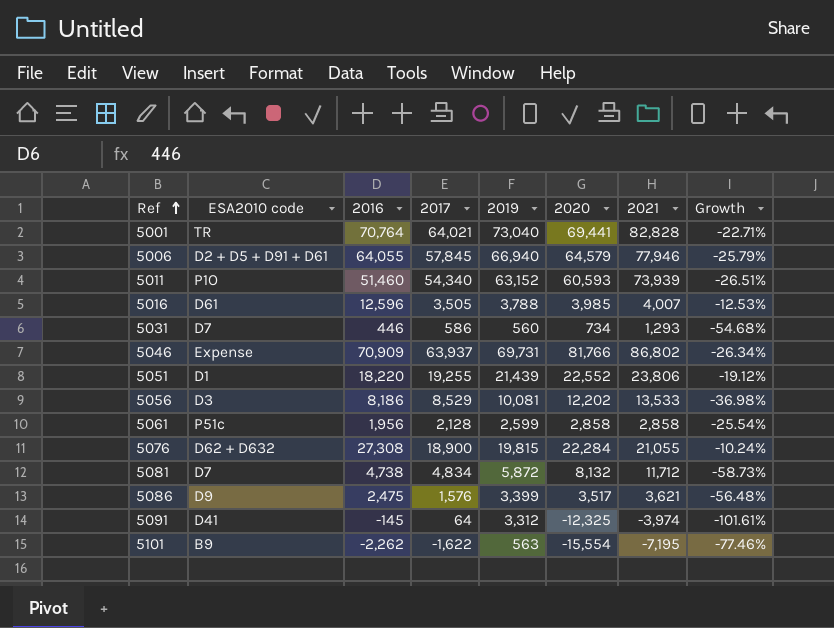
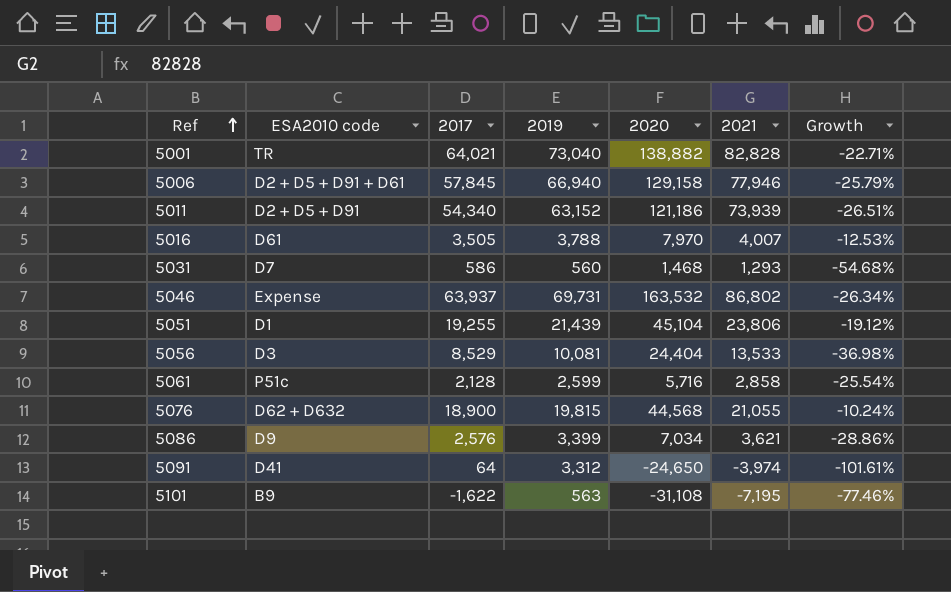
column 2016 | position: 3 -> none
row 5081: D7 | 4,738 | 4,834 | 5,872 | 8,132 | 11,712 | -58.73% -> none
5001 | 2020: 69,441 -> 138,882
5006 | 2020: 64,579 -> 129,158
5011 | ESA2010 code: P1O -> D2 + D5 + D91
5011 | 2020: 60,593 -> 121,186
5016 | 2020: 3,985 -> 7,970
5031 | 2020: 734 -> 1,468
5046 | 2020: 81,766 -> 163,532
5051 | 2020: 22,552 -> 45,104
5056 | 2020: 12,202 -> 24,404
5061 | 2020: 2,858 -> 5,716
5076 | 2020: 22,284 -> 44,568
5086 | 2017: 1,576 -> 2,576
5086 | 2020: 3,517 -> 7,034
5086 | Growth: -56.48% -> -28.86%
5091 | 2020: -12,325 -> -24,650
5101 | 2020: -15,554 -> -31,108

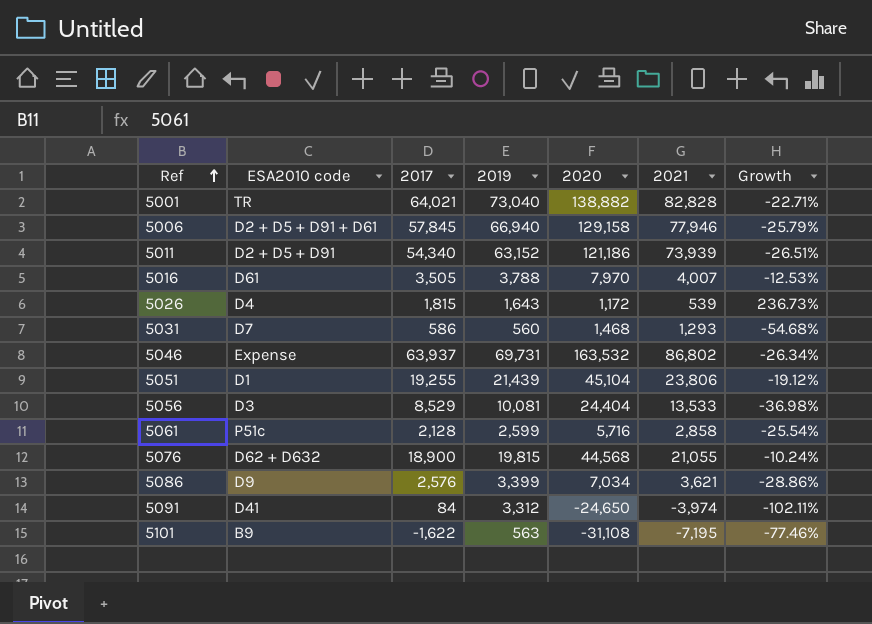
row 5026: none -> D4 | 1,815 | 1,643 | 1,172 | 539 | 236.73%
5091 | 2017: 64 -> 84
5091 | Growth: -101.61% -> -102.11%

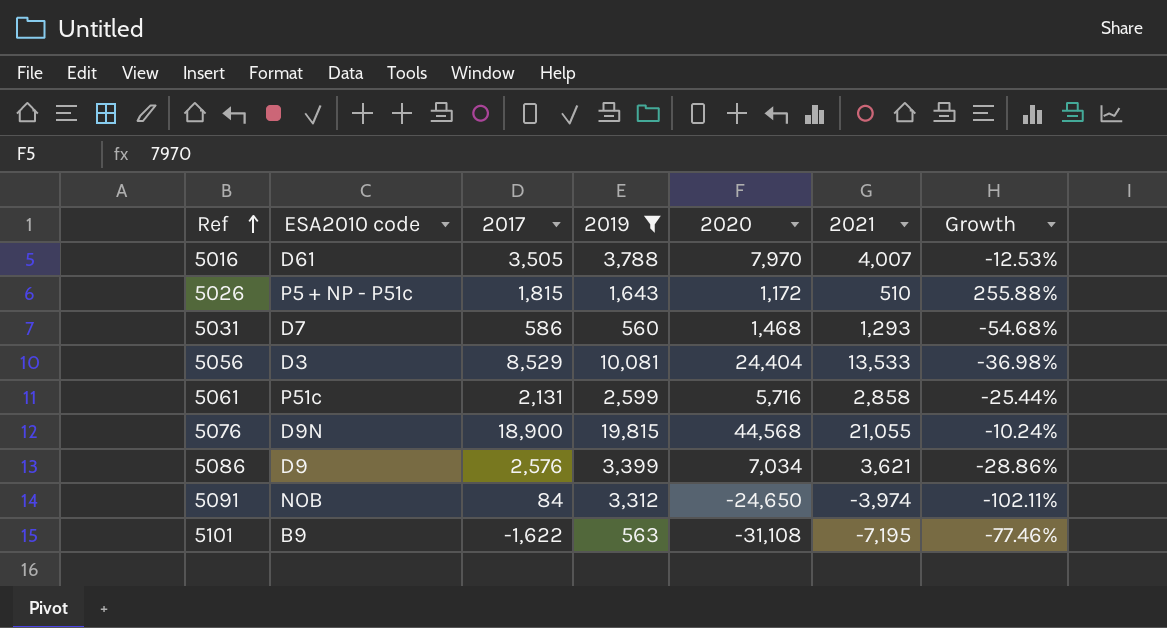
filter: none -> 2019 <= 19,815
5026 | ESA2010 code: D4 -> P5 + NP - P51c
5026 | 2021: 539 -> 510
5026 | Growth: 236.73% -> 255.88%
5061 | 2017: 2,128 -> 2,131
5061 | Growth: -25.54% -> -25.44%
5076 | ESA2010 code: D62 + D632 -> D9N
5091 | ESA2010 code: D41 -> NOB

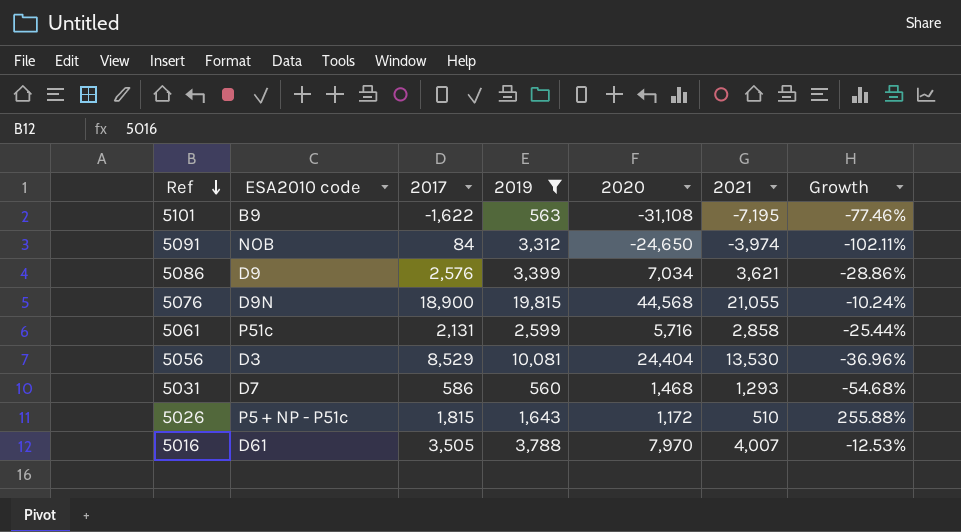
row order: Ref ascending -> Ref descending
5056 | 2021: 13,533 -> 13,530
5056 | Growth: -36.98% -> -36.96%

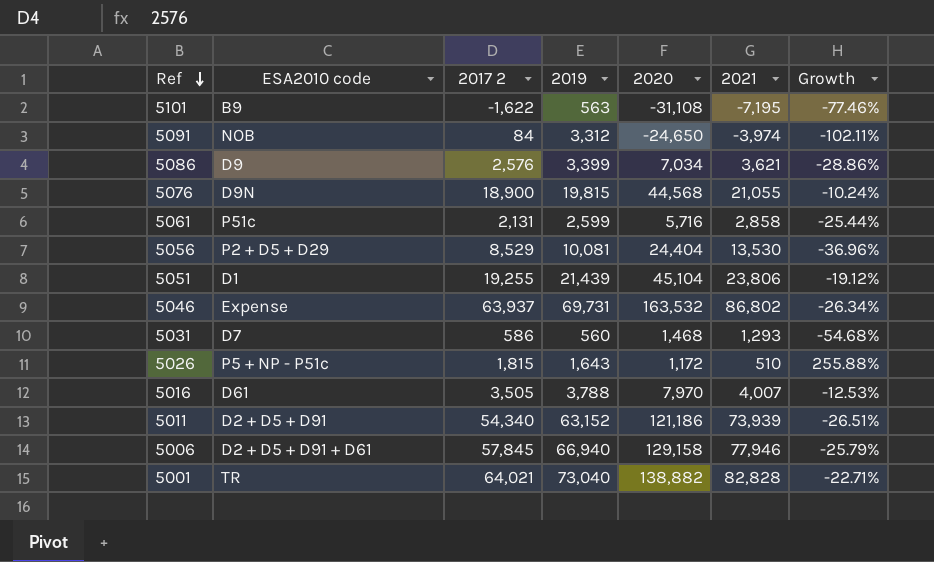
filter: 2019 <= 19,815 -> none
column name: 2017 -> 2017 2
5056 | ESA2010 code: D3 -> P2 + D5 + D29

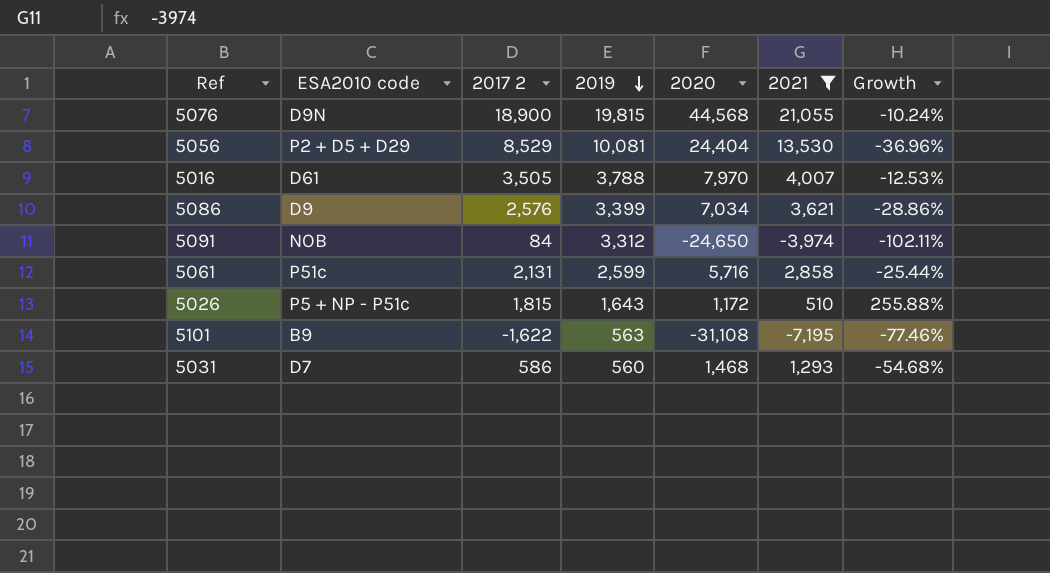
filter: none -> 2021 <= 21,055
row order: Ref descending -> 2019 descending

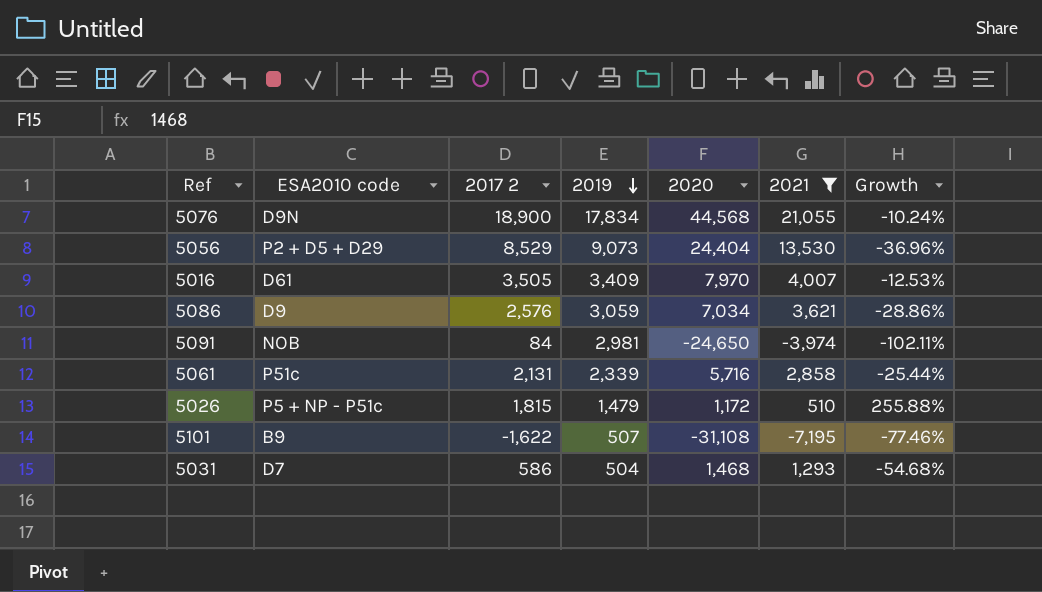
5076 | 2019: 19,815 -> 17,834
5056 | 2019: 10,081 -> 9,073
5016 | 2019: 3,788 -> 3,409
5086 | 2019: 3,399 -> 3,059
5091 | 2019: 3,312 -> 2,981
5061 | 2019: 2,599 -> 2,339
5026 | 2019: 1,643 -> 1,479
5101 | 2019: 563 -> 507
5031 | 2019: 560 -> 504

